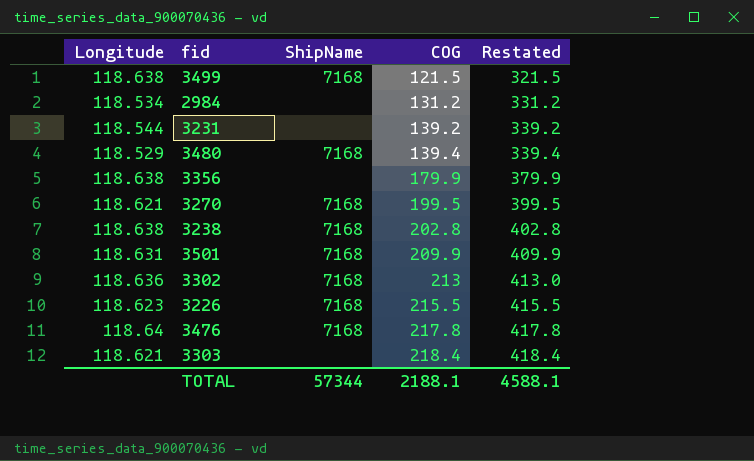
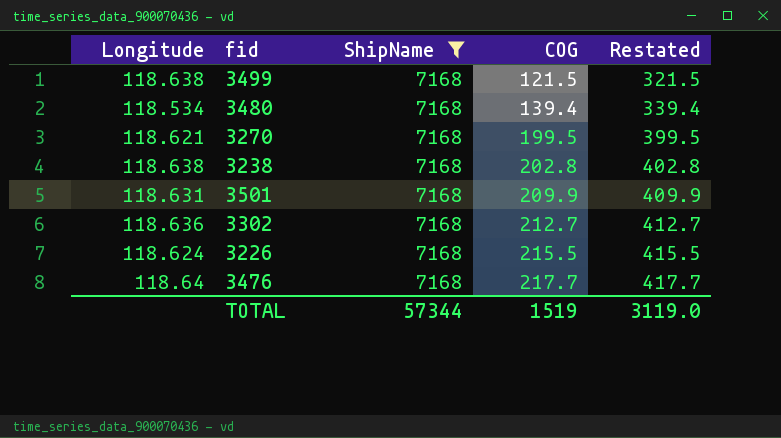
filter: none -> ShipName = 7168
3480 | Longitude: 118.529 -> 118.534
3302 | COG: 213 -> 212.7
3302 | Restated: 413.0 -> 412.7
3226 | Longitude: 118.623 -> 118.624
3476 | COG: 217.8 -> 217.7
3476 | Restated: 417.8 -> 417.7
TOTAL | COG: 2188.1 -> 1519
TOTAL | Restated: 4588.1 -> 3119.0

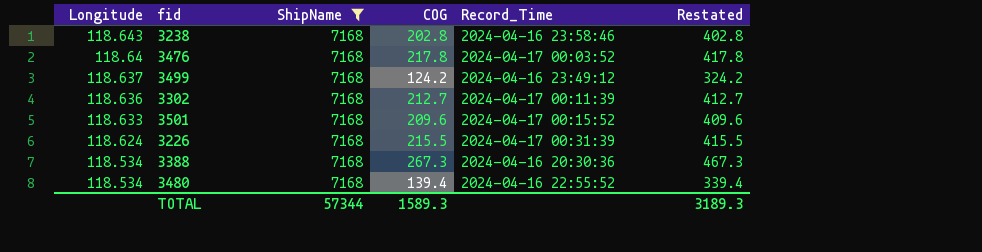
row order: COG ascending -> Longitude descending
column Record_Time | position: none -> 5
row 3270: 118.621 | 7168 | 199.5 | 399.5 -> none
3238 | Longitude: 118.638 -> 118.643
3476 | COG: 217.7 -> 217.8
3476 | Restated: 417.7 -> 417.8
3499 | Longitude: 118.638 -> 118.637
3499 | COG: 121.5 -> 124.2
3499 | Restated: 321.5 -> 324.2
3501 | Longitude: 118.631 -> 118.633
3501 | COG: 209.9 -> 209.6
3501 | Restated: 409.9 -> 409.6
row 3388: none -> 118.534 | 7168 | 267.3 | 2024-04-16 20:30:36 | 467.3
TOTAL | COG: 1519 -> 1589.3
TOTAL | Restated: 3119.0 -> 3189.3

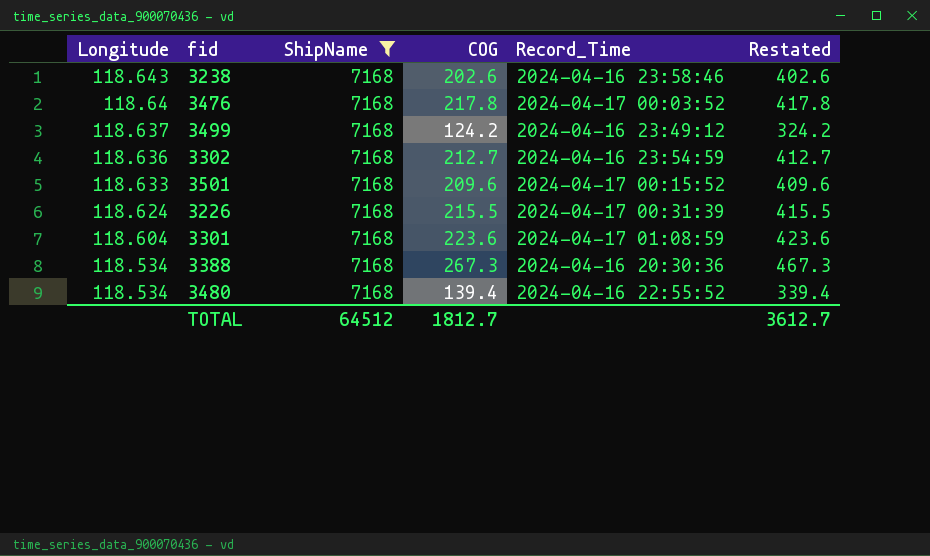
3238 | COG: 202.8 -> 202.6
3238 | Restated: 402.8 -> 402.6
3302 | Record_Time: 2024-04-17 00:11:39 -> 2024-04-16 23:54:59
row 3301: none -> 118.604 | 7168 | 223.6 | 2024-04-17 01:08:59 | 423.6
TOTAL | ShipName: 57344 -> 64512
TOTAL | COG: 1589.3 -> 1812.7
TOTAL | Restated: 3189.3 -> 3612.7

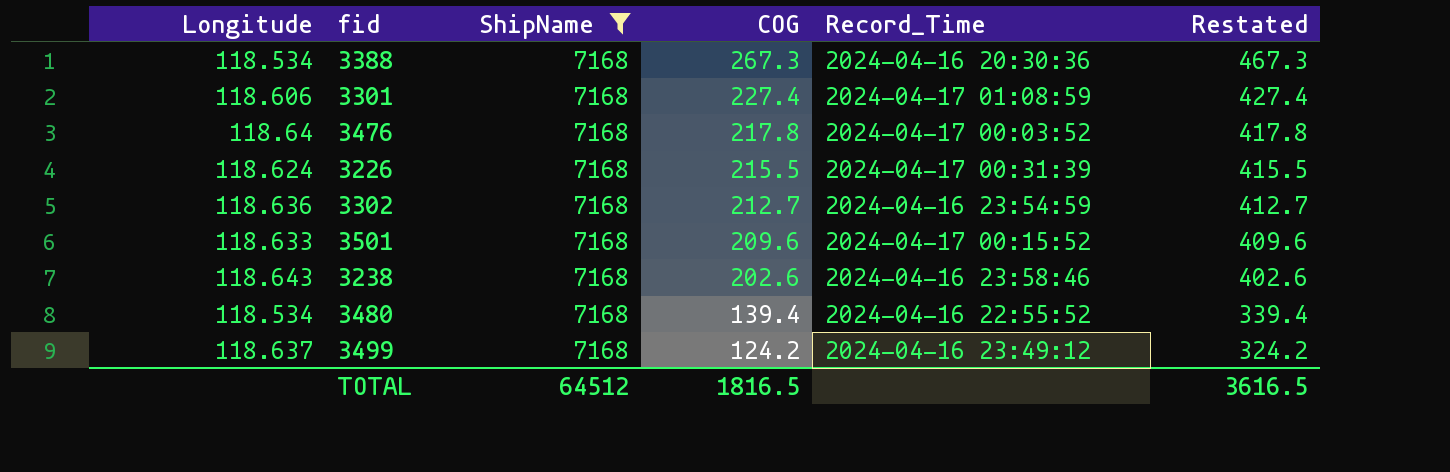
row order: Longitude descending -> COG descending
3301 | Longitude: 118.604 -> 118.606
3301 | COG: 223.6 -> 227.4
3301 | Restated: 423.6 -> 427.4
TOTAL | COG: 1812.7 -> 1816.5
TOTAL | Restated: 3612.7 -> 3616.5

